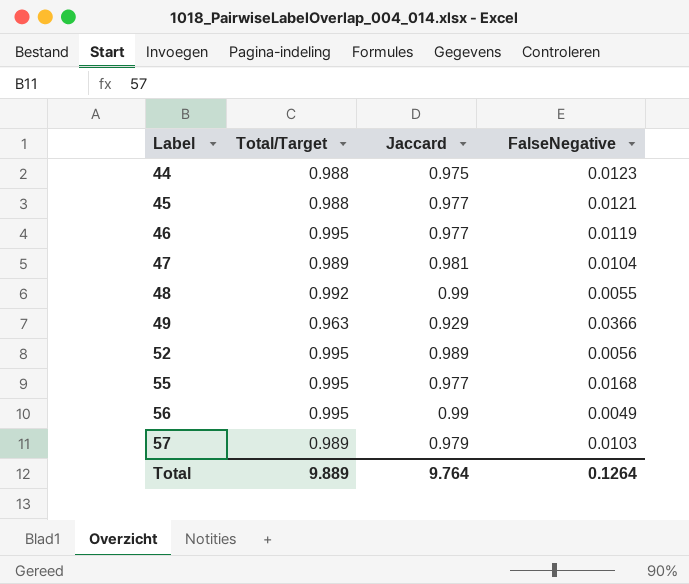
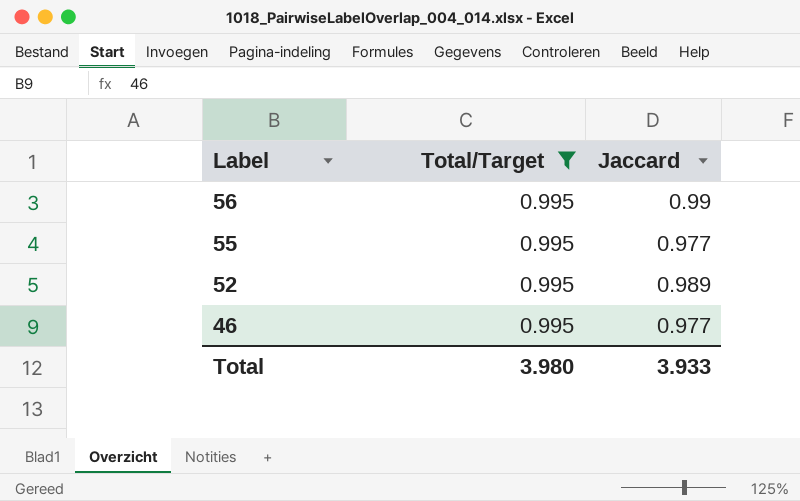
filter: none -> Total/Target = 0.995
row order: Label ascending -> Label descending
column FalseNegative | position: 4 -> none
Total | Total/Target: 9.889 -> 3.980
Total | Jaccard: 9.764 -> 3.933

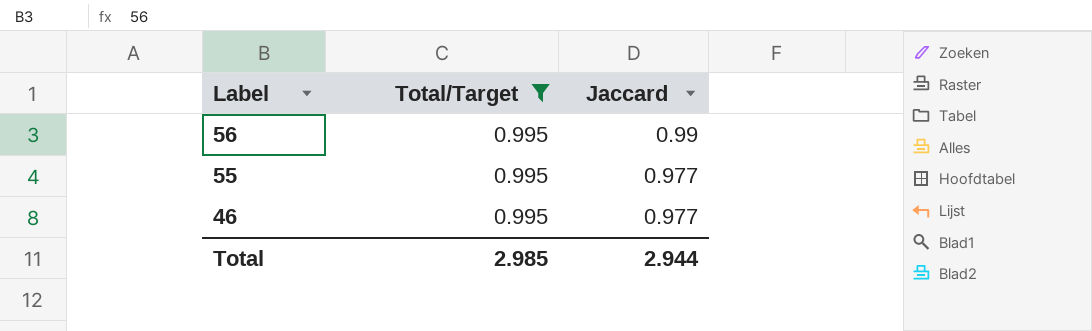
row 52: 0.995 | 0.989 -> none
Total | Total/Target: 3.980 -> 2.985
Total | Jaccard: 3.933 -> 2.944

